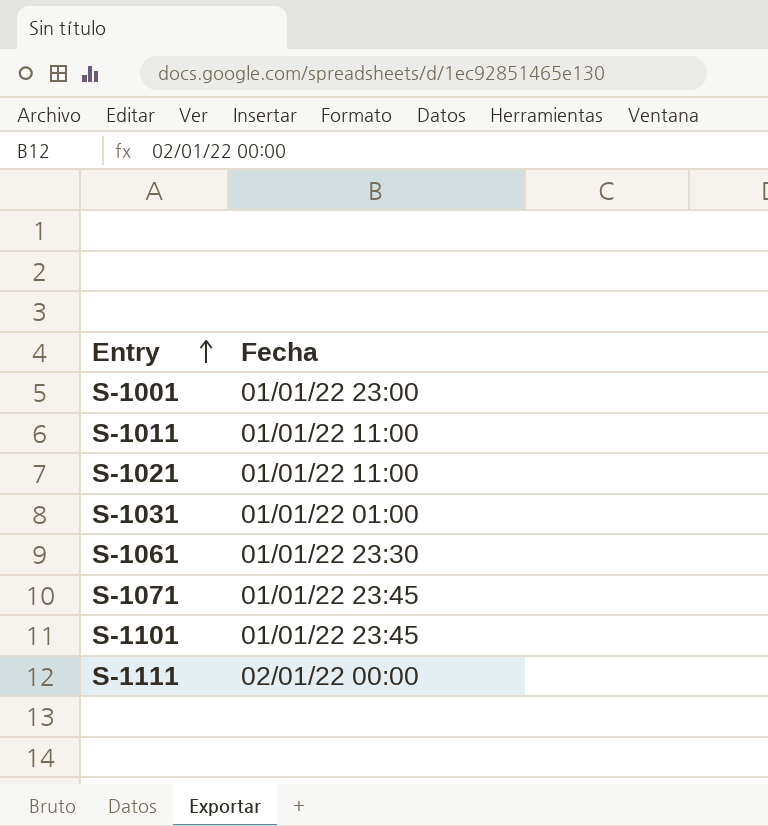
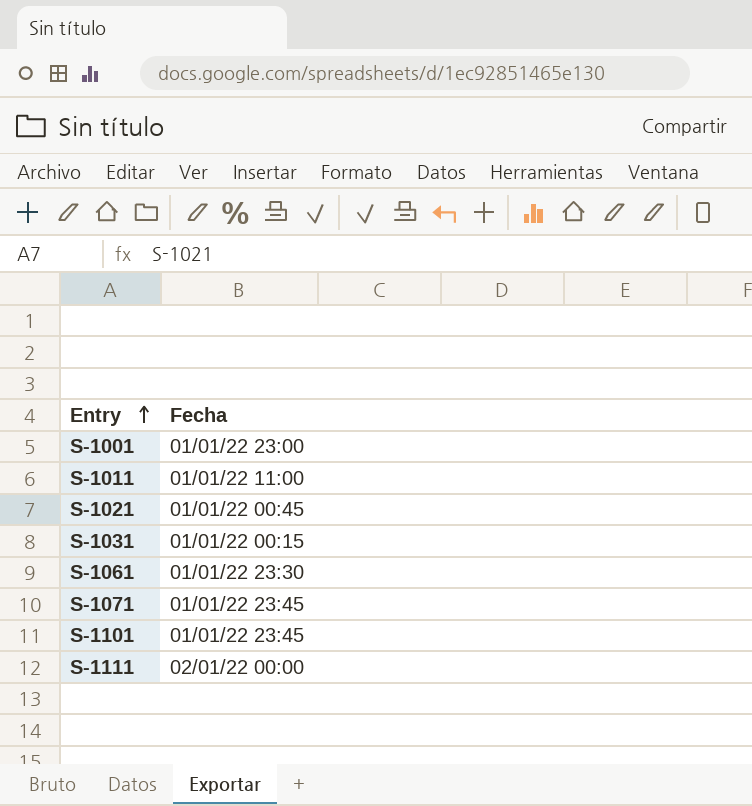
S-1021 | Fecha: 01/01/22 11:00 -> 01/01/22 00:45
S-1031 | Fecha: 01/01/22 01:00 -> 01/01/22 00:15

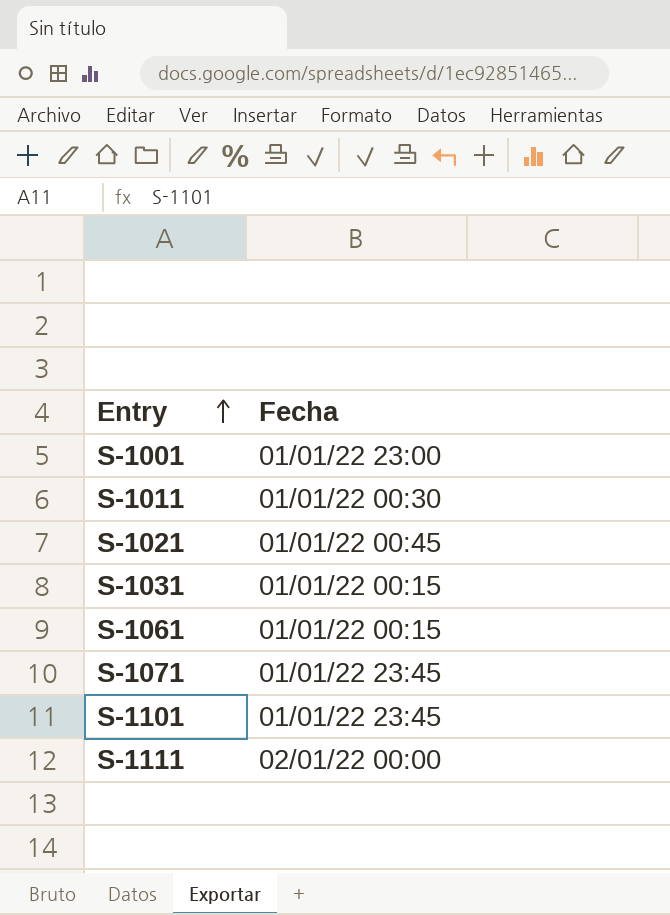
S-1011 | Fecha: 01/01/22 11:00 -> 01/01/22 00:30
S-1061 | Fecha: 01/01/22 23:30 -> 01/01/22 00:15

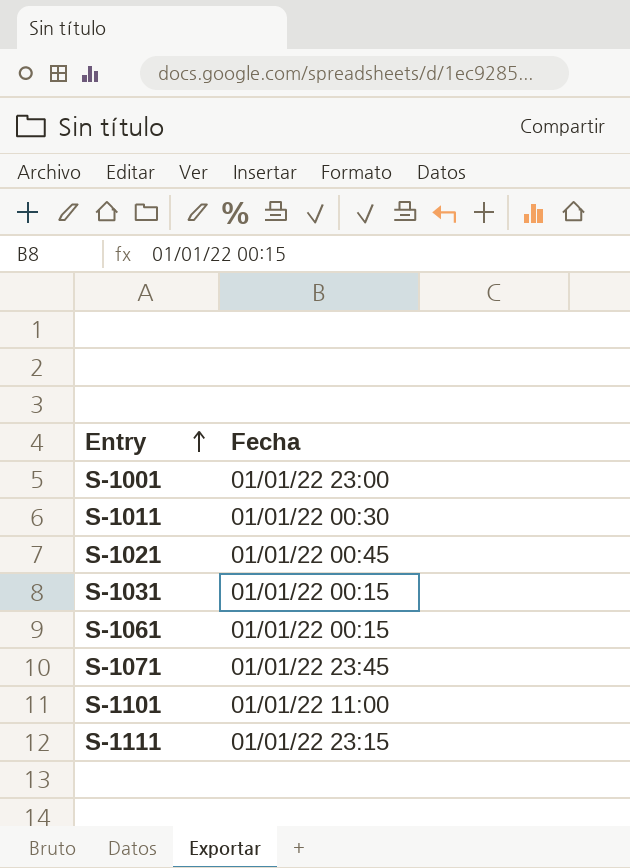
S-1101 | Fecha: 01/01/22 23:45 -> 01/01/22 11:00
S-1111 | Fecha: 02/01/22 00:00 -> 01/01/22 23:15

